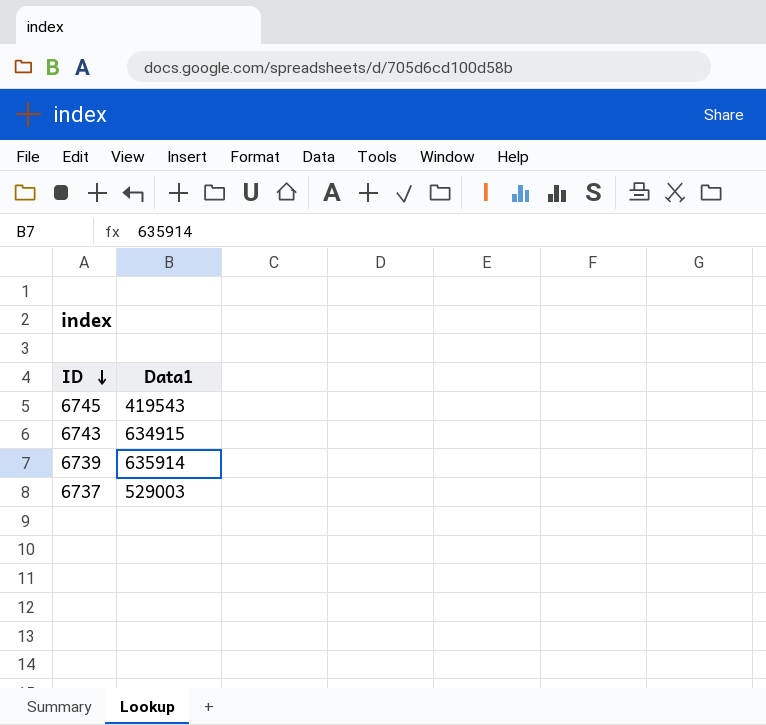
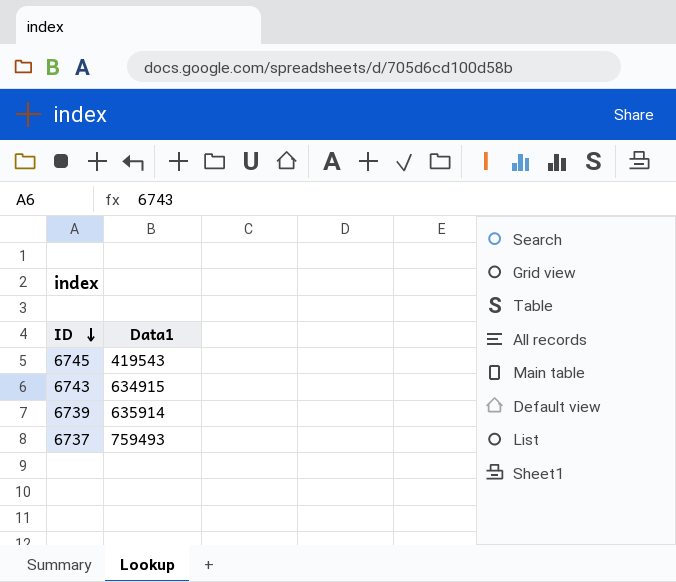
6737 | Data1: 529003 -> 759493

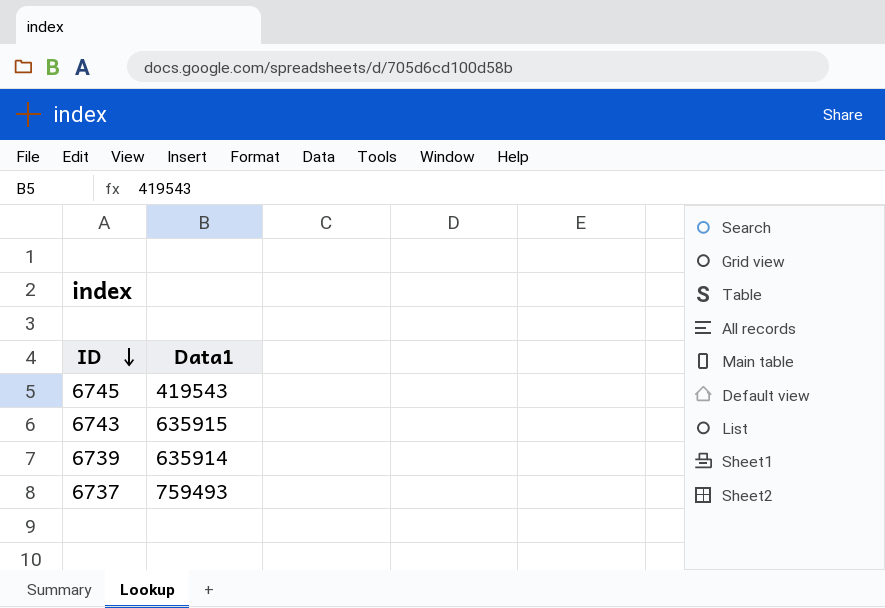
6743 | Data1: 634915 -> 635915

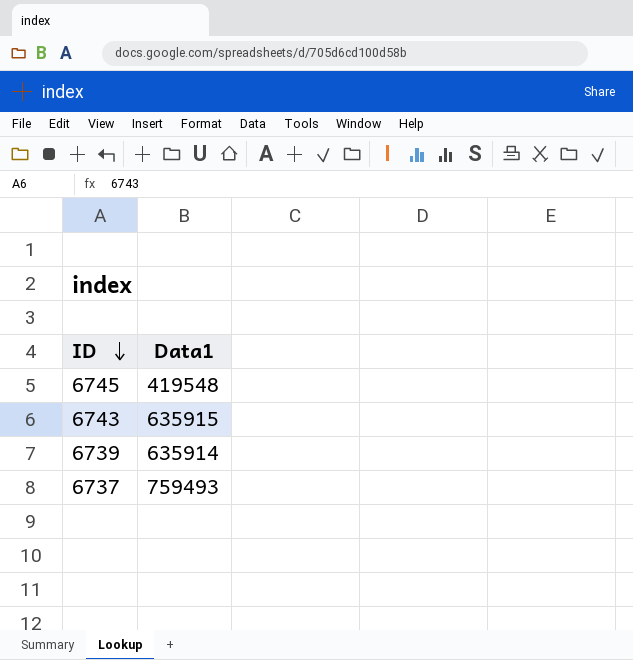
6745 | Data1: 419543 -> 419548

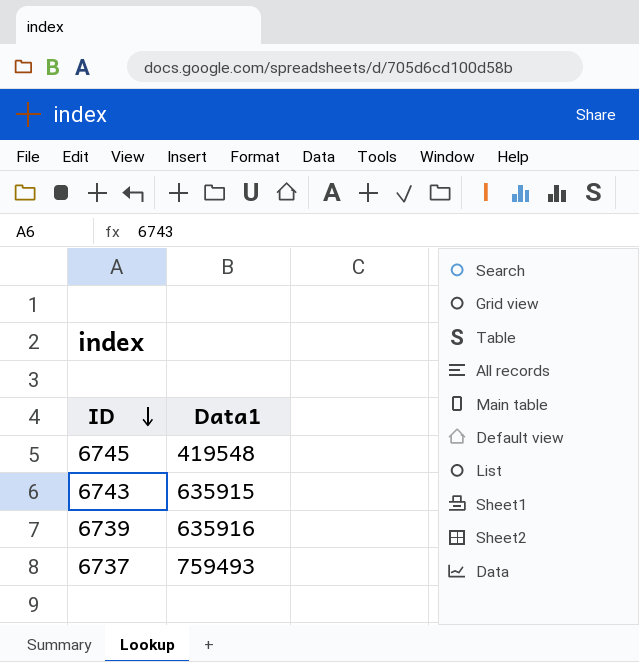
6739 | Data1: 635914 -> 635916

